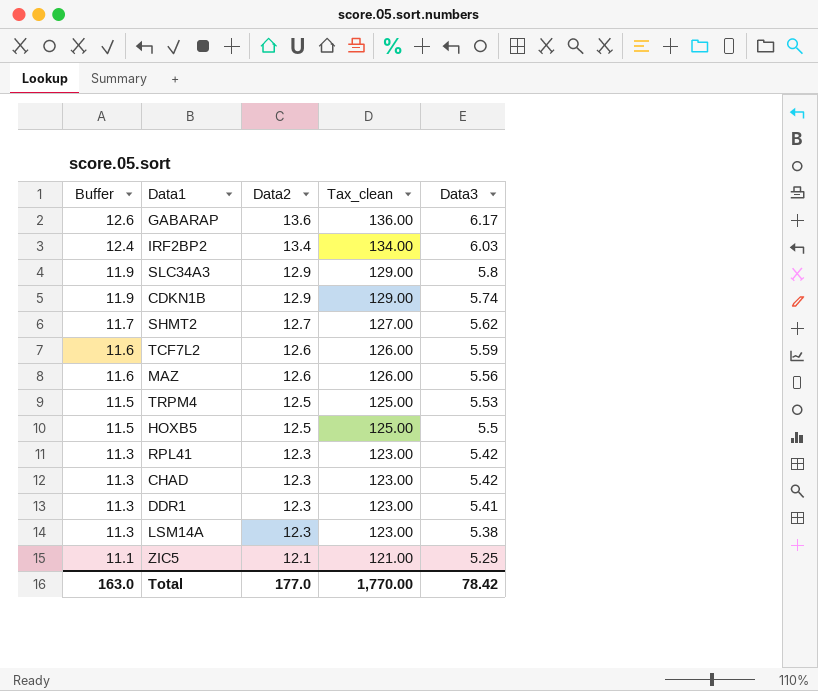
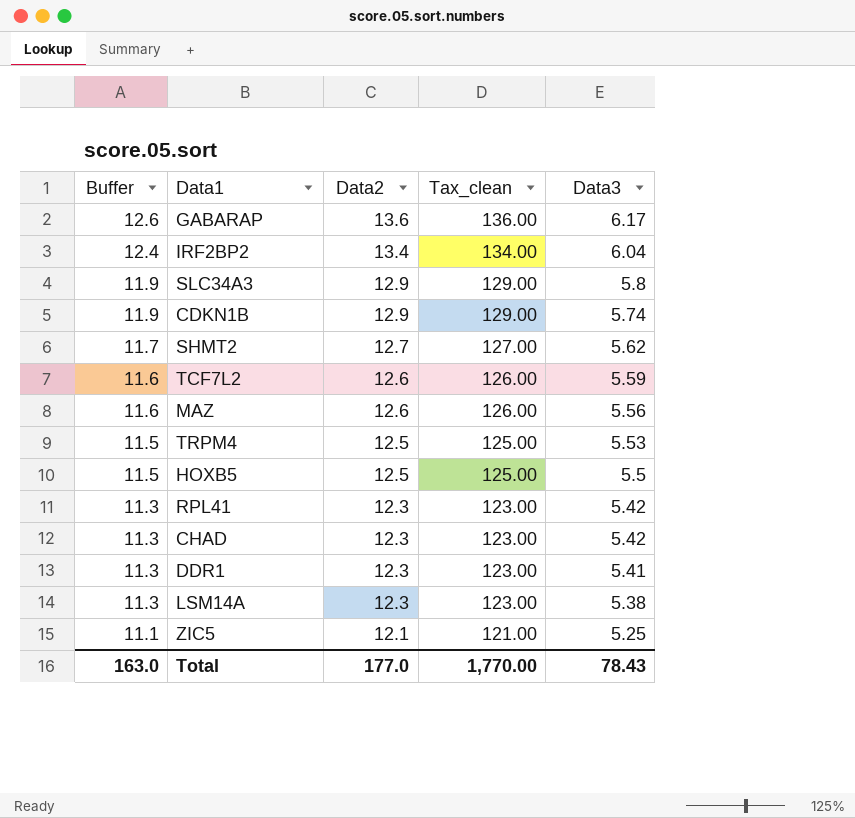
IRF2BP2 | Data3: 6.03 -> 6.04
Total | Data3: 78.42 -> 78.43

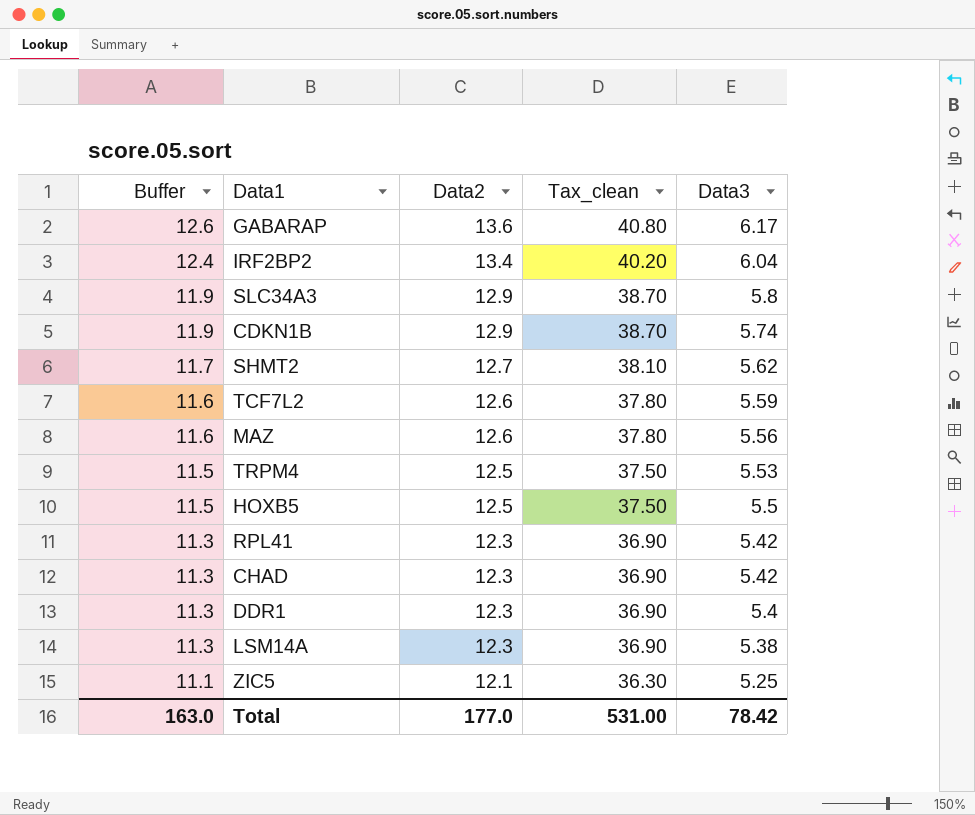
column Tax_clean | formula: [Data2] * 10 -> [Data2] * 3
DDR1 | Data3: 5.41 -> 5.4
Total | Tax_clean: 1,770.00 -> 531.00
Total | Data3: 78.43 -> 78.42

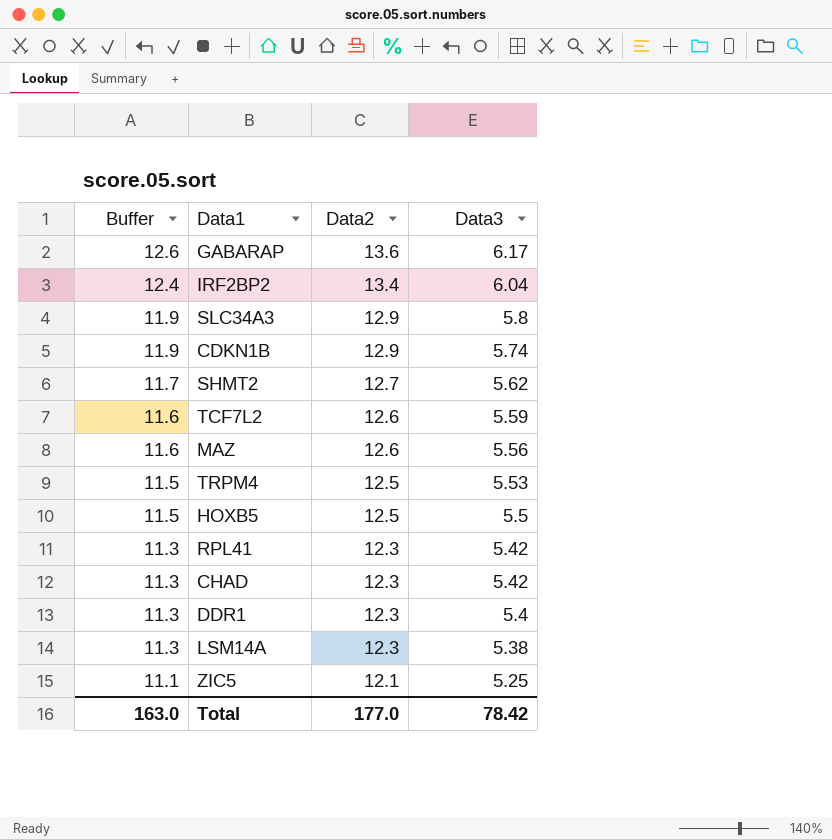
column Tax_clean | formula: [Data2] * 3 -> none

